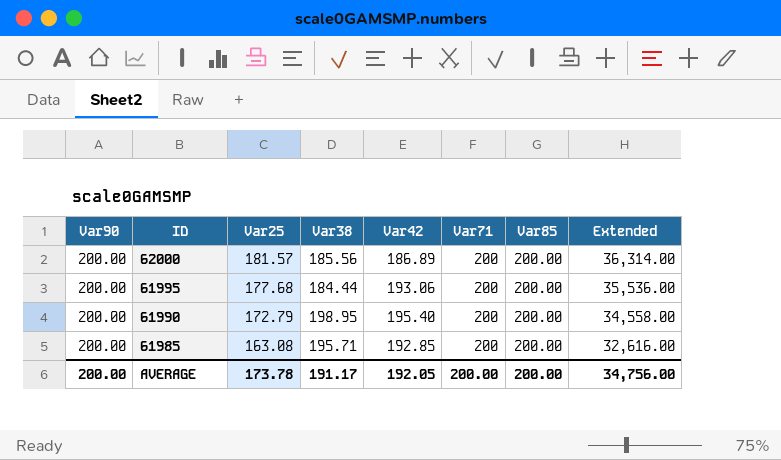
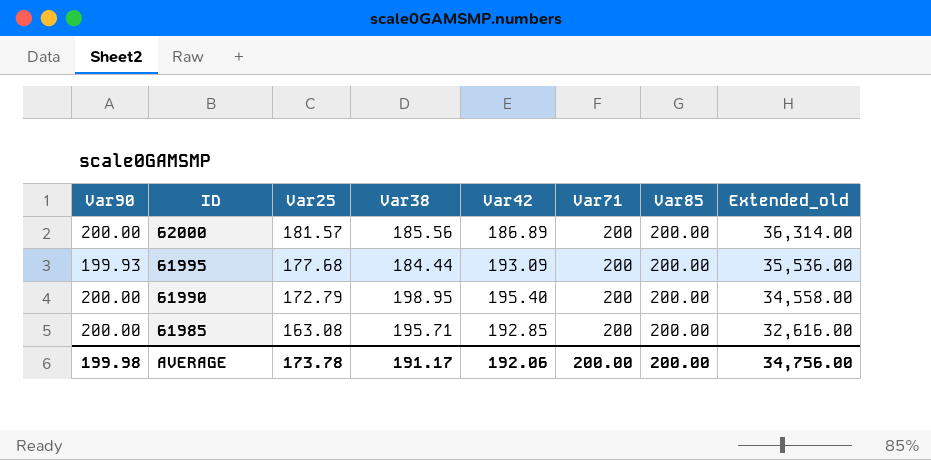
column name: Extended -> Extended_old
61995 | Var90: 200.00 -> 199.93
61995 | Var42: 193.06 -> 193.09
AVERAGE | Var90: 200.00 -> 199.98
AVERAGE | Var42: 192.05 -> 192.06

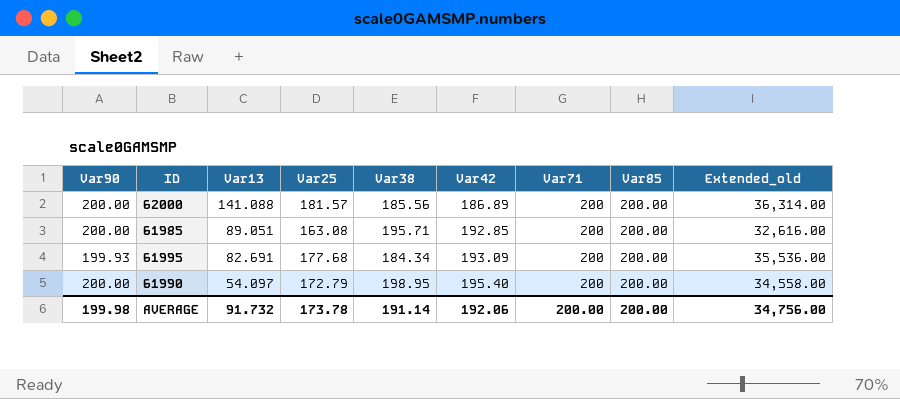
row order: ID descending -> Var13 descending
column Var13 | position: none -> 3
61995 | Var38: 184.44 -> 184.34
AVERAGE | Var38: 191.17 -> 191.14

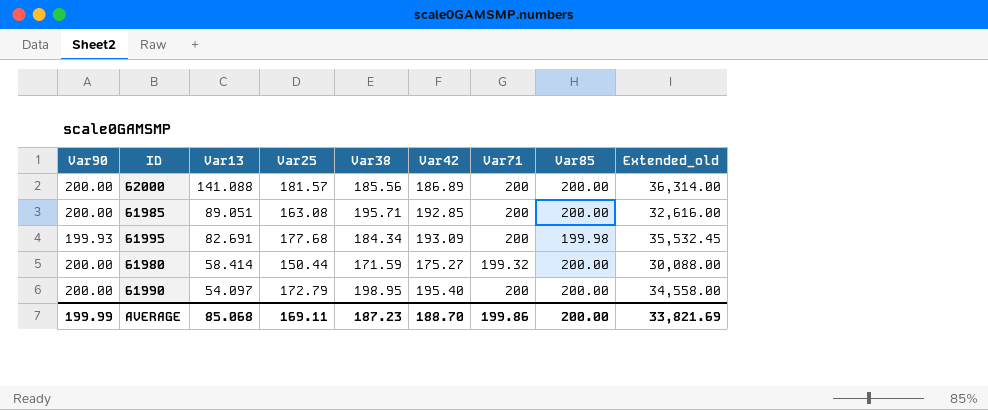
61995 | Var85: 200.00 -> 199.98
61995 | Extended_old: 35,536.00 -> 35,532.45
row 61980: none -> 200.00 | 58.414 | 150.44 | 171.59 | 175.27 | 199.32 | 200.00 | 30,088.00
AVERAGE | Var90: 199.98 -> 199.99
AVERAGE | Var13: 91.732 -> 85.068
AVERAGE | Var25: 173.78 -> 169.11
AVERAGE | Var38: 191.14 -> 187.23
AVERAGE | Var42: 192.06 -> 188.70
AVERAGE | Var71: 200.00 -> 199.86
AVERAGE | Extended_old: 34,756.00 -> 33,821.69

